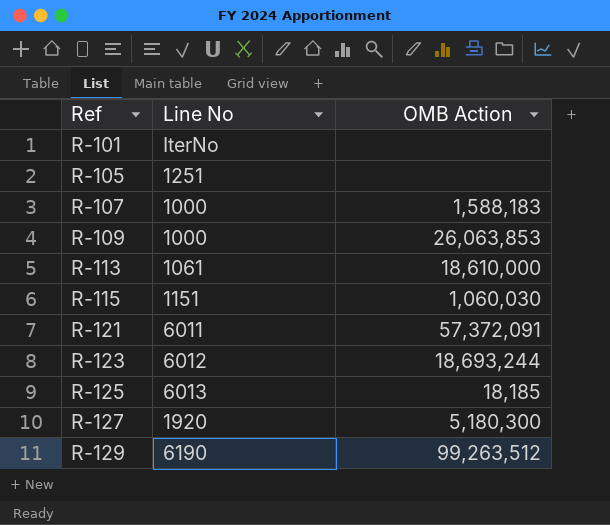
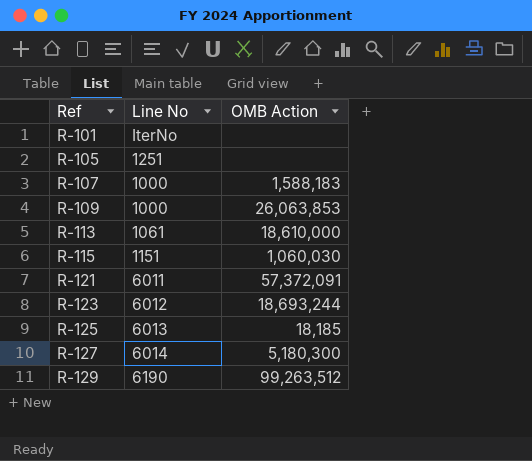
R-127 | Line No: 1920 -> 6014

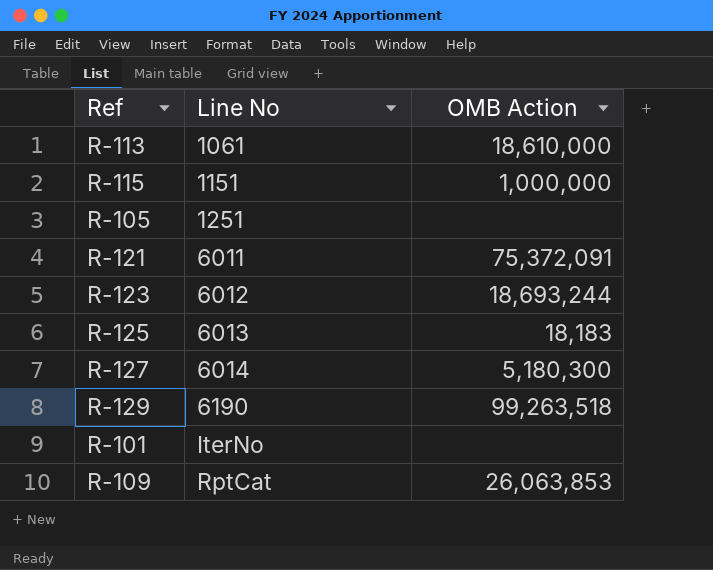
row order: Ref ascending -> Line No ascending
row R-107: 1000 | 1,588,183 -> none
R-115 | OMB Action: 1,060,030 -> 1,000,000
R-121 | OMB Action: 57,372,091 -> 75,372,091
R-125 | OMB Action: 18,185 -> 18,183
R-129 | OMB Action: 99,263,512 -> 99,263,518
R-109 | Line No: 1000 -> RptCat

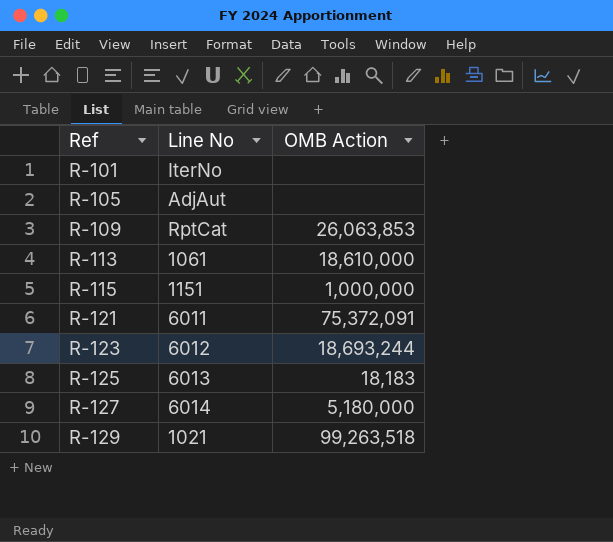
row order: Line No ascending -> Ref ascending
R-105 | Line No: 1251 -> AdjAut
R-127 | OMB Action: 5,180,300 -> 5,180,000
R-129 | Line No: 6190 -> 1021

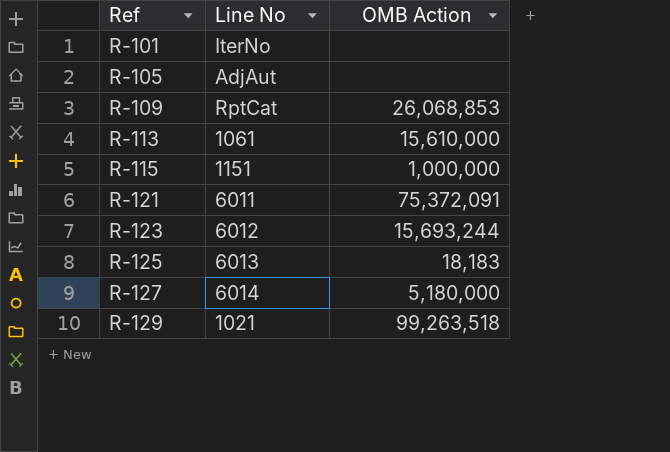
R-109 | OMB Action: 26,063,853 -> 26,068,853
R-113 | OMB Action: 18,610,000 -> 15,610,000
R-123 | OMB Action: 18,693,244 -> 15,693,244

